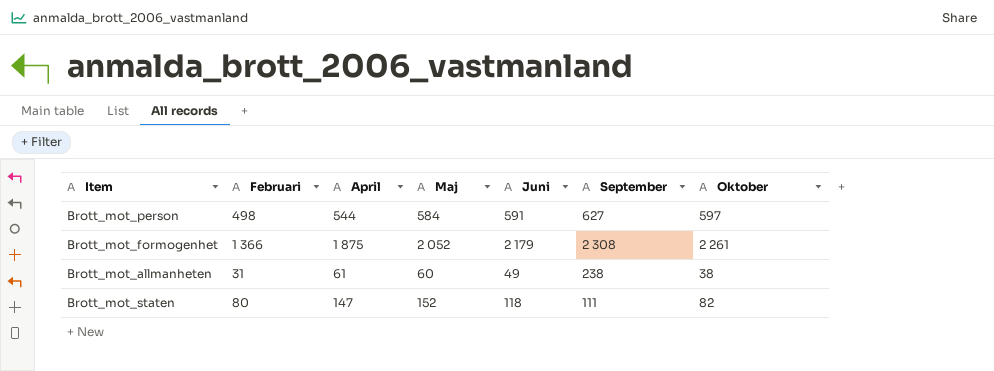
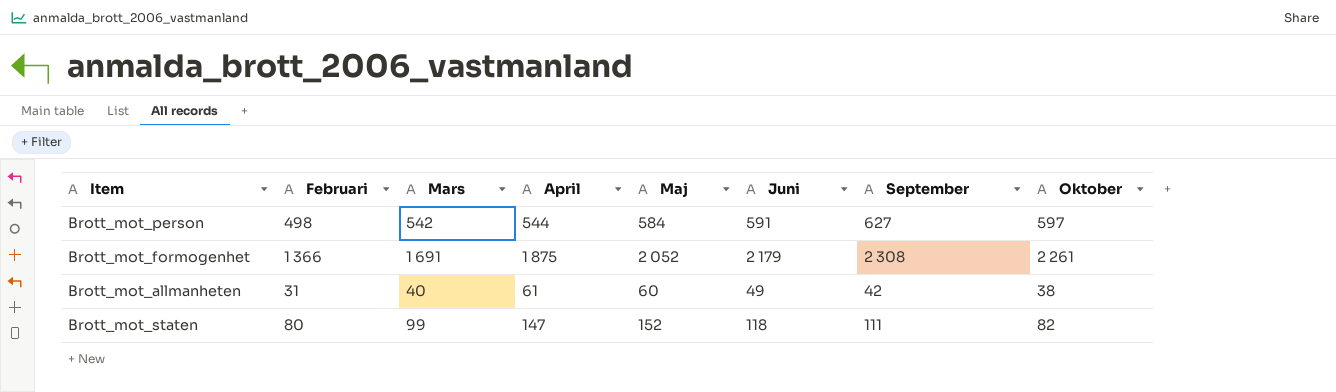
column Mars | position: none -> 3
Brott_mot_allmanheten | September: 238 -> 42

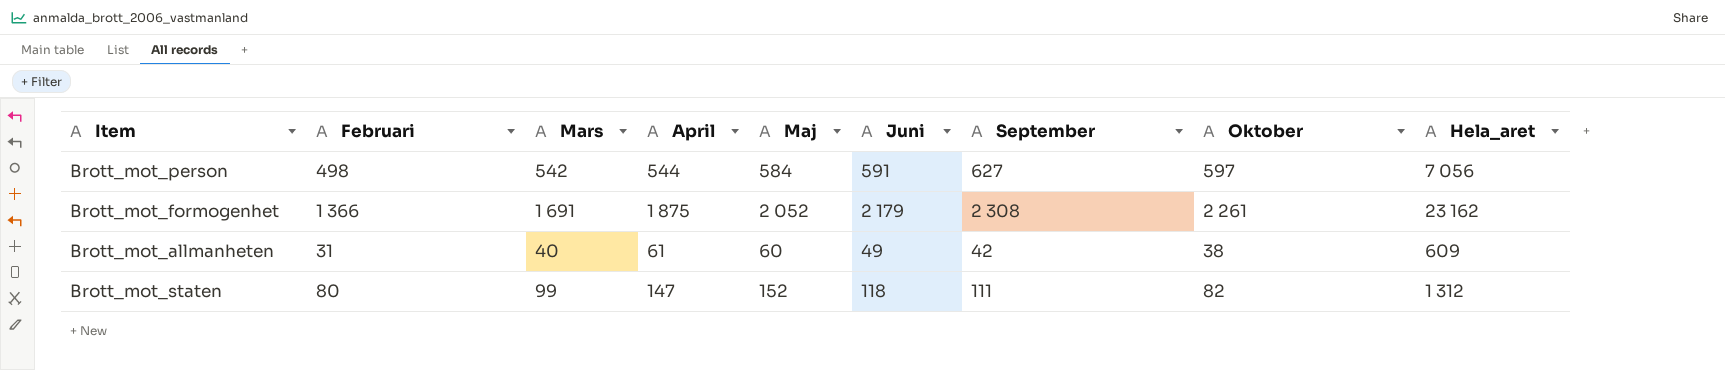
column Hela_aret | position: none -> 9

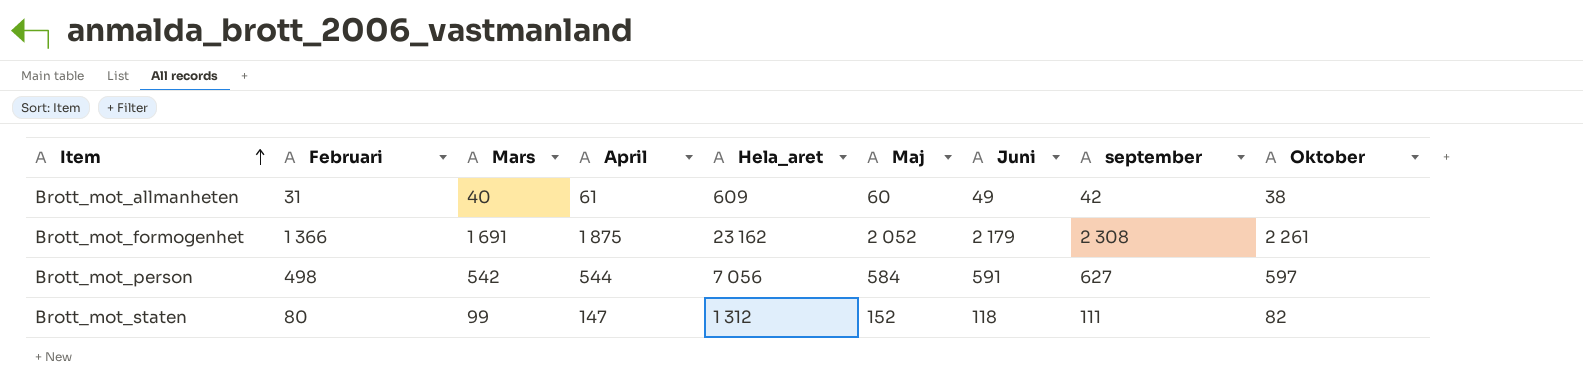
row order: none -> Item ascending
column Hela_aret | position: 9 -> 5
column name: September -> september

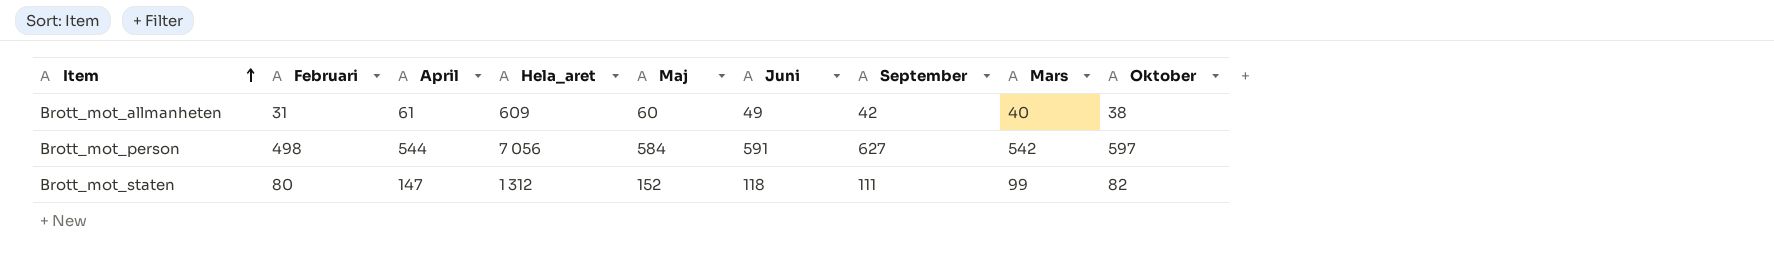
column name: september -> September
column Mars | position: 3 -> 8
row Brott_mot_formogenhet: 1 366 | 1 691 | 1 875 | 23 162 | 2 052 | 2 179 | 2 308 | 2 261 -> none

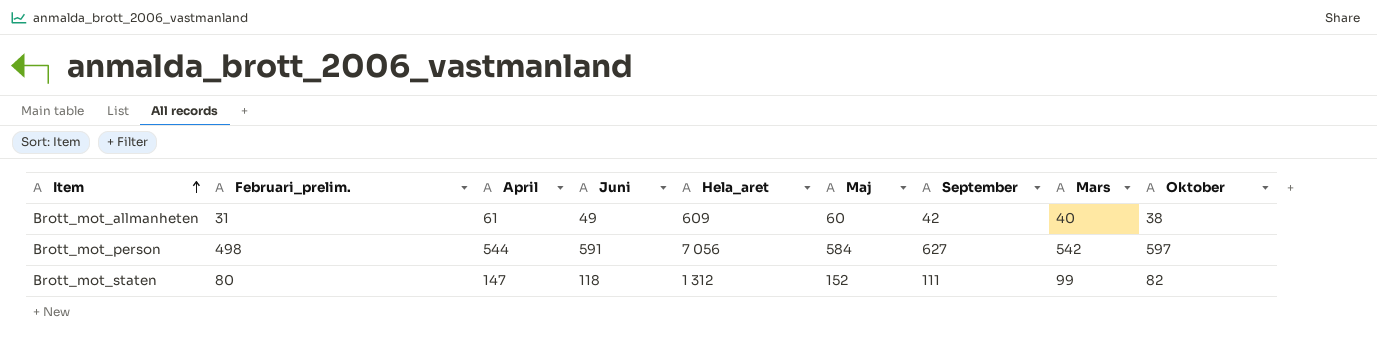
column name: Februari -> Februari_prelim.
column Juni | position: 6 -> 4

